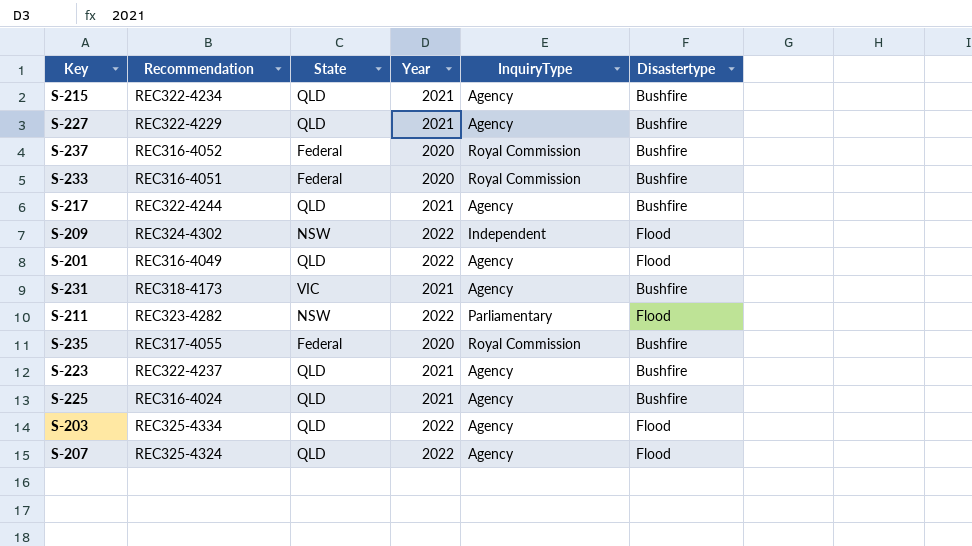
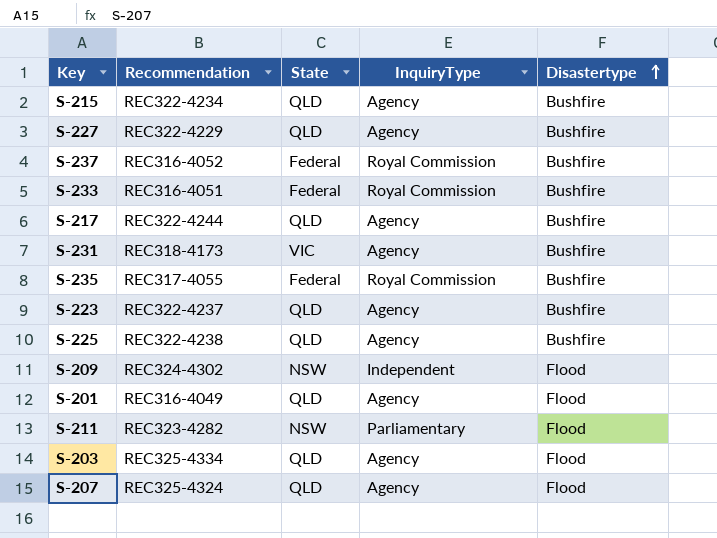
row order: none -> Disastertype ascending
column Year | position: 4 -> none
S-225 | Recommendation: REC316-4024 -> REC322-4238

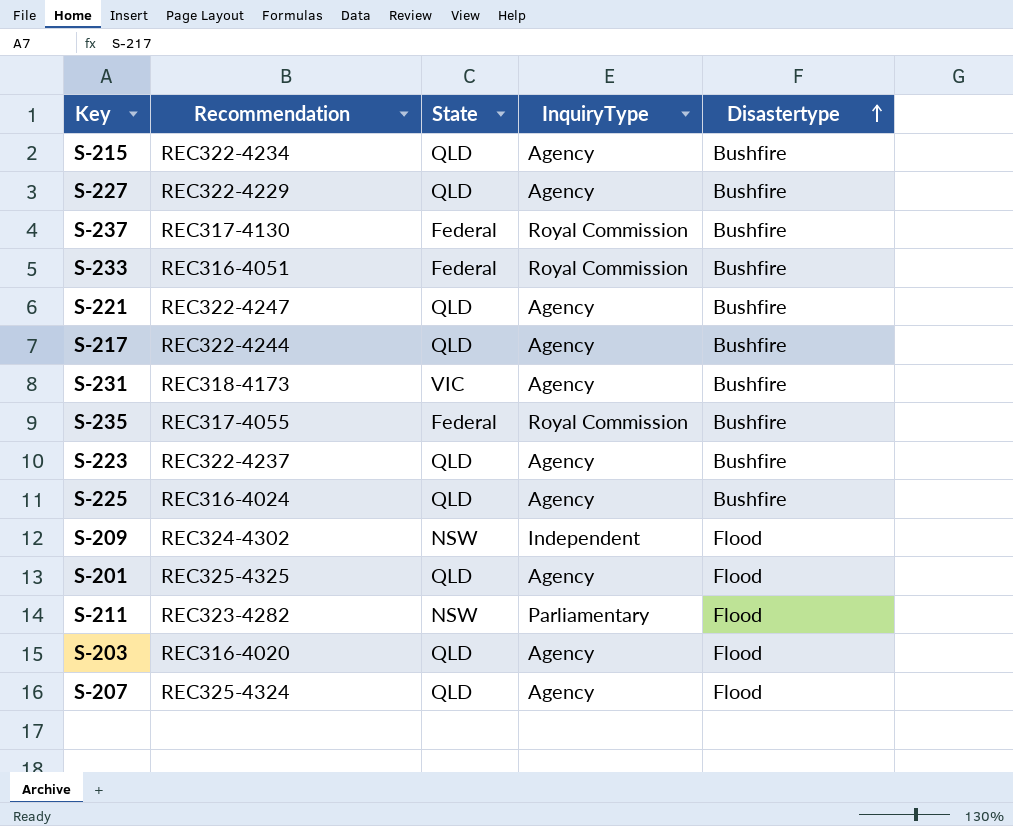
S-237 | Recommendation: REC316-4052 -> REC317-4130
row S-221: none -> REC322-4247 | QLD | Agency | Bushfire
S-225 | Recommendation: REC322-4238 -> REC316-4024
S-201 | Recommendation: REC316-4049 -> REC325-4325
S-203 | Recommendation: REC325-4334 -> REC316-4020

